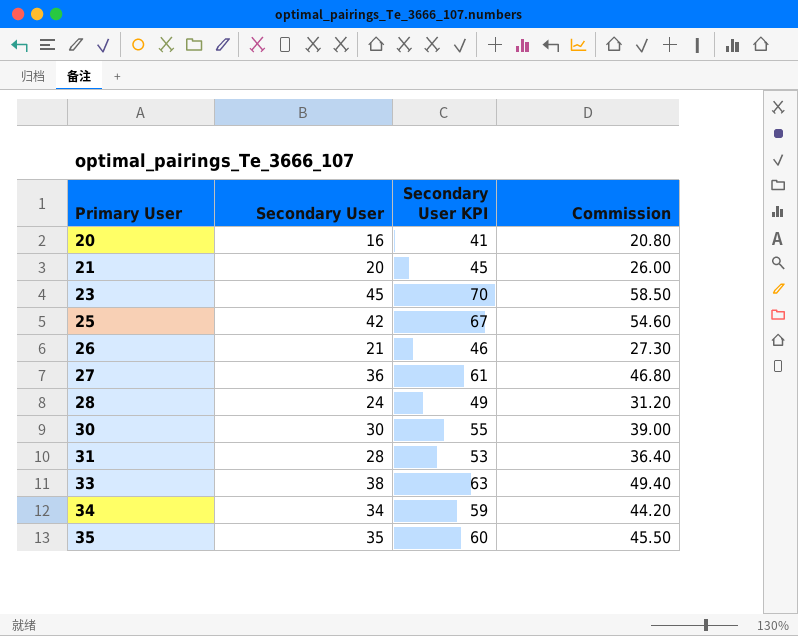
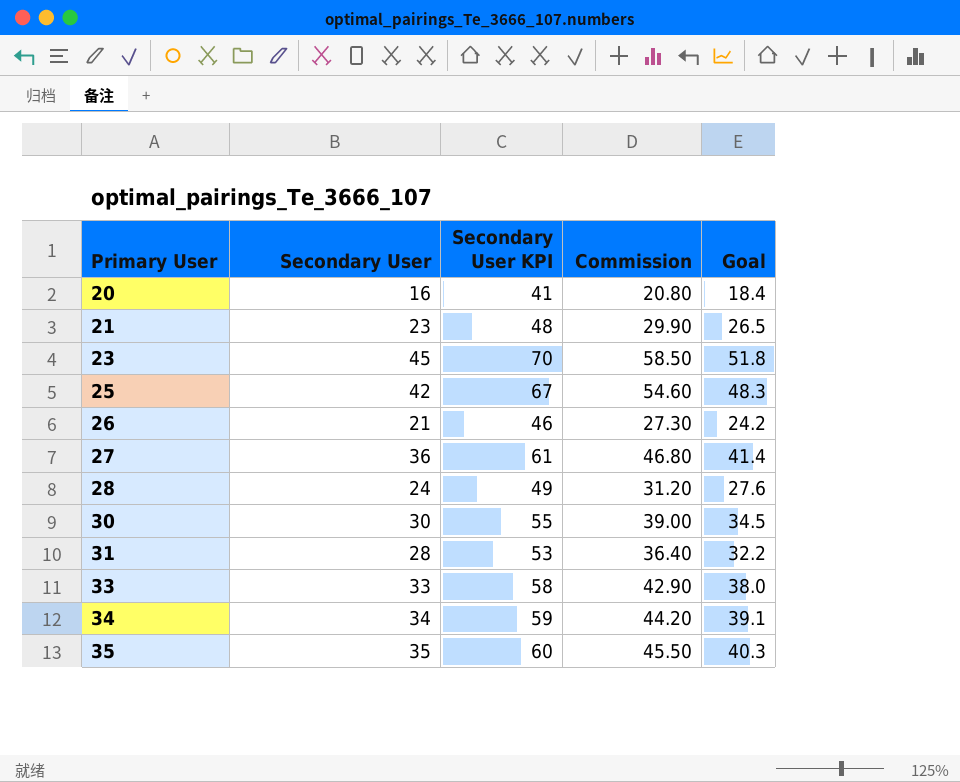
column Goal | formula: none -> [Secondary User] * 1.15
21 | Secondary User: 20 -> 23
21 | Secondary User KPI: 45 -> 48
21 | Commission: 26.00 -> 29.90
33 | Secondary User: 38 -> 33
33 | Secondary User KPI: 63 -> 58
33 | Commission: 49.40 -> 42.90

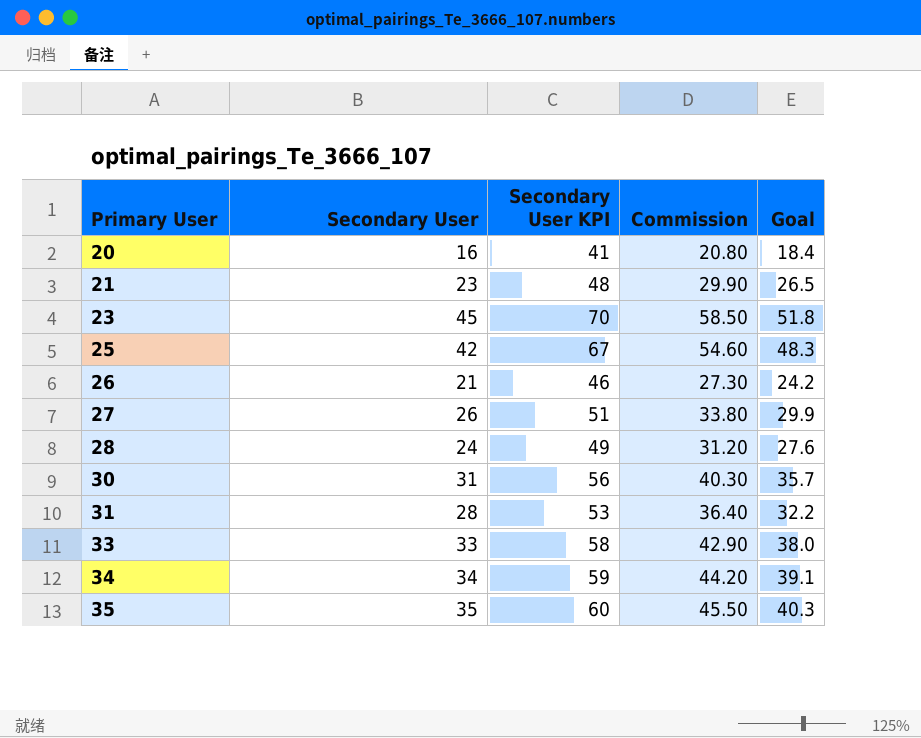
27 | Secondary User: 36 -> 26
27 | Secondary User KPI: 61 -> 51
27 | Commission: 46.80 -> 33.80
27 | Goal: 41.4 -> 29.9
30 | Secondary User: 30 -> 31
30 | Secondary User KPI: 55 -> 56
30 | Commission: 39.00 -> 40.30
30 | Goal: 34.5 -> 35.7

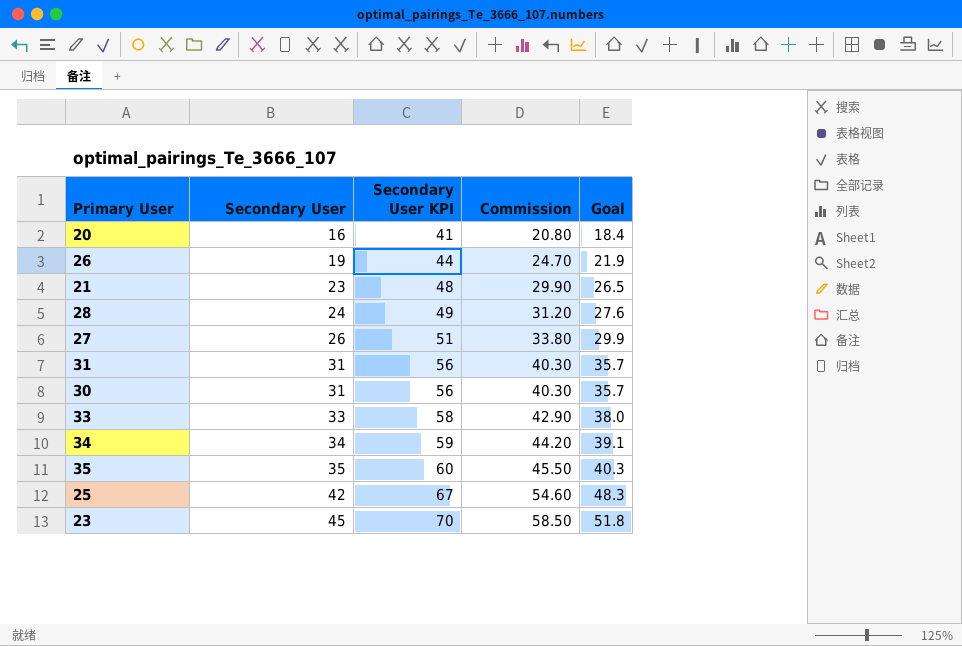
row order: Primary User ascending -> Secondary User ascending
26 | Secondary User: 21 -> 19
26 | Secondary User KPI: 46 -> 44
26 | Commission: 27.30 -> 24.70
26 | Goal: 24.2 -> 21.9
31 | Secondary User: 28 -> 31
31 | Secondary User KPI: 53 -> 56
31 | Commission: 36.40 -> 40.30
31 | Goal: 32.2 -> 35.7

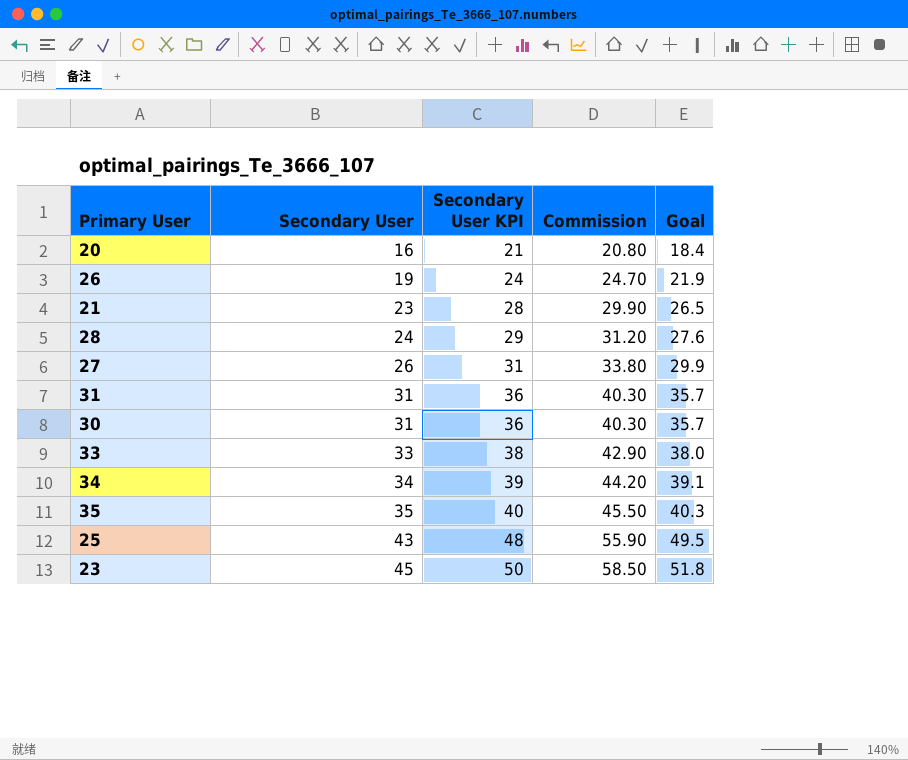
column Secondary User KPI | formula: [Secondary User] + 25 -> [Secondary User] + 5
25 | Secondary User: 42 -> 43
25 | Commission: 54.60 -> 55.90
25 | Goal: 48.3 -> 49.5

